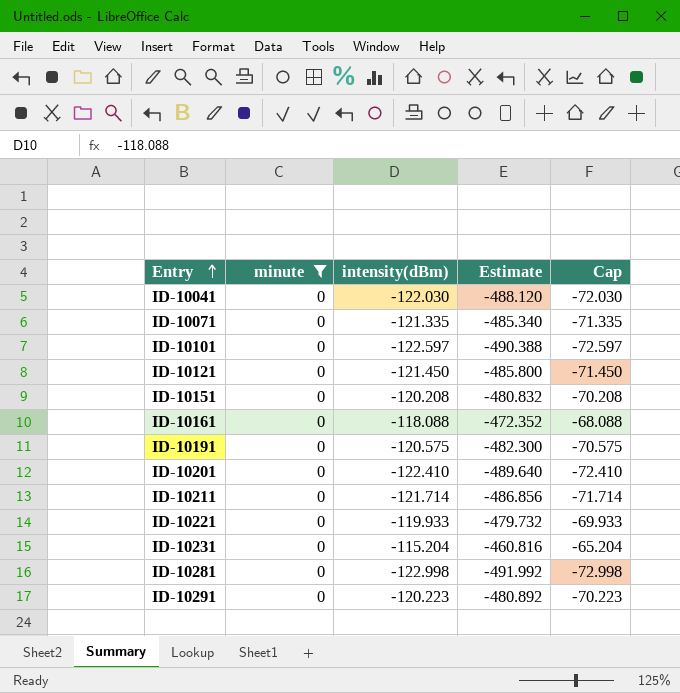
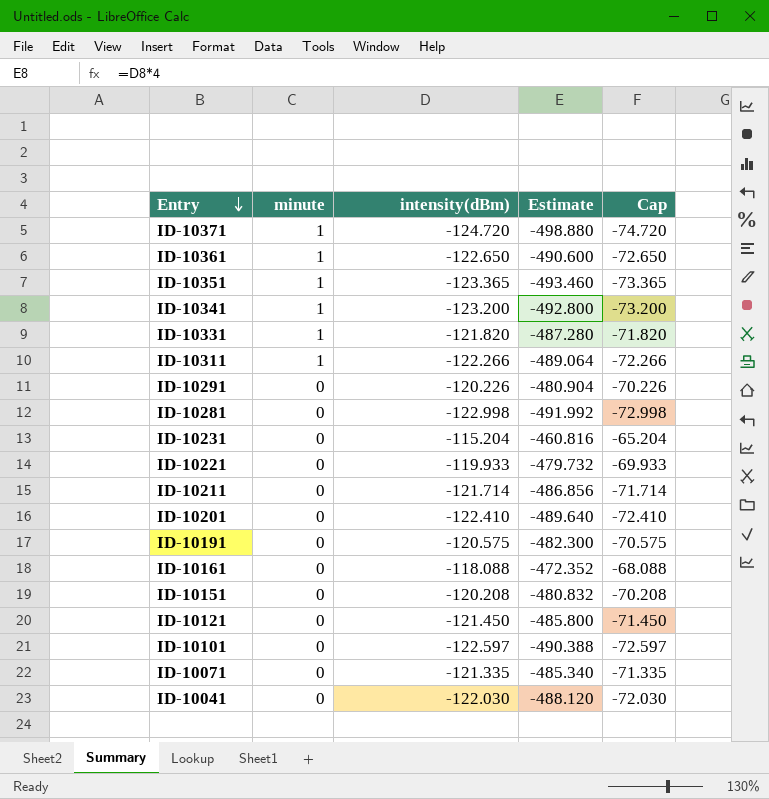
filter: minute = 0 -> none
row order: Entry ascending -> Entry descending
ID-10291 | intensity(dBm): -120.223 -> -120.226
ID-10291 | Estimate: -480.892 -> -480.904
ID-10291 | Cap: -70.223 -> -70.226

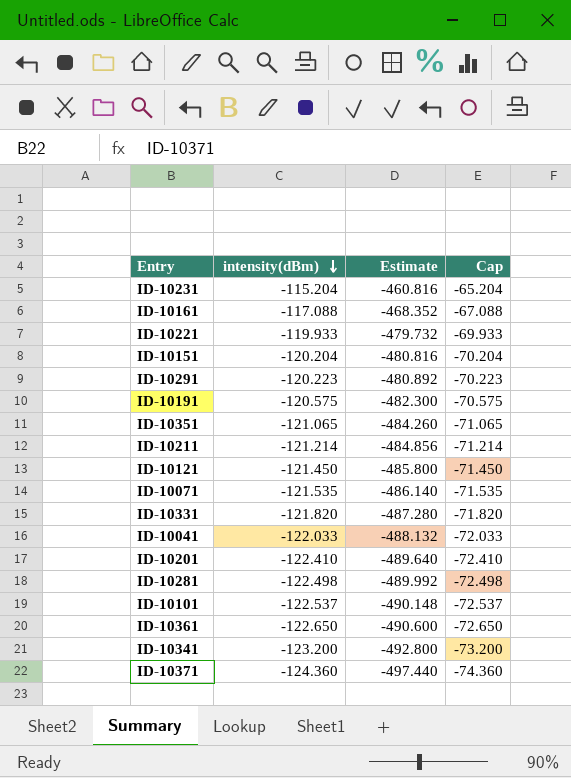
row order: Entry descending -> intensity(dBm) descending
column minute | position: 2 -> none
row ID-10311: 1 | -122.266 | -489.064 | -72.266 -> none
ID-10161 | intensity(dBm): -118.088 -> -117.088
ID-10161 | Estimate: -472.352 -> -468.352
ID-10161 | Cap: -68.088 -> -67.088
ID-10151 | intensity(dBm): -120.208 -> -120.204
ID-10151 | Estimate: -480.832 -> -480.816
ID-10151 | Cap: -70.208 -> -70.204
ID-10291 | intensity(dBm): -120.226 -> -120.223
ID-10291 | Estimate: -480.904 -> -480.892
ID-10291 | Cap: -70.226 -> -70.223
ID-10351 | intensity(dBm): -123.365 -> -121.065
ID-10351 | Estimate: -493.460 -> -484.260
ID-10351 | Cap: -73.365 -> -71.065
ID-10211 | intensity(dBm): -121.714 -> -121.214
ID-10211 | Estimate: -486.856 -> -484.856
ID-10211 | Cap: -71.714 -> -71.214
ID-10071 | intensity(dBm): -121.335 -> -121.535
ID-10071 | Estimate: -485.340 -> -486.140
ID-10071 | Cap: -71.335 -> -71.535
ID-10041 | intensity(dBm): -122.030 -> -122.033
ID-10041 | Estimate: -488.120 -> -488.132
ID-10041 | Cap: -72.030 -> -72.033
ID-10281 | intensity(dBm): -122.998 -> -122.498
ID-10281 | Estimate: -491.992 -> -489.992
ID-10281 | Cap: -72.998 -> -72.498
ID-10101 | intensity(dBm): -122.597 -> -122.537
ID-10101 | Estimate: -490.388 -> -490.148
ID-10101 | Cap: -72.597 -> -72.537
ID-10371 | intensity(dBm): -124.720 -> -124.360
ID-10371 | Estimate: -498.880 -> -497.440
ID-10371 | Cap: -74.720 -> -74.360

